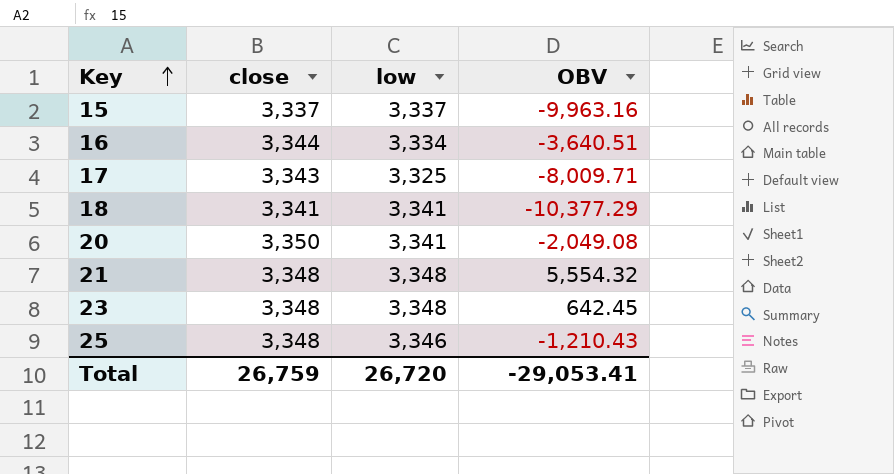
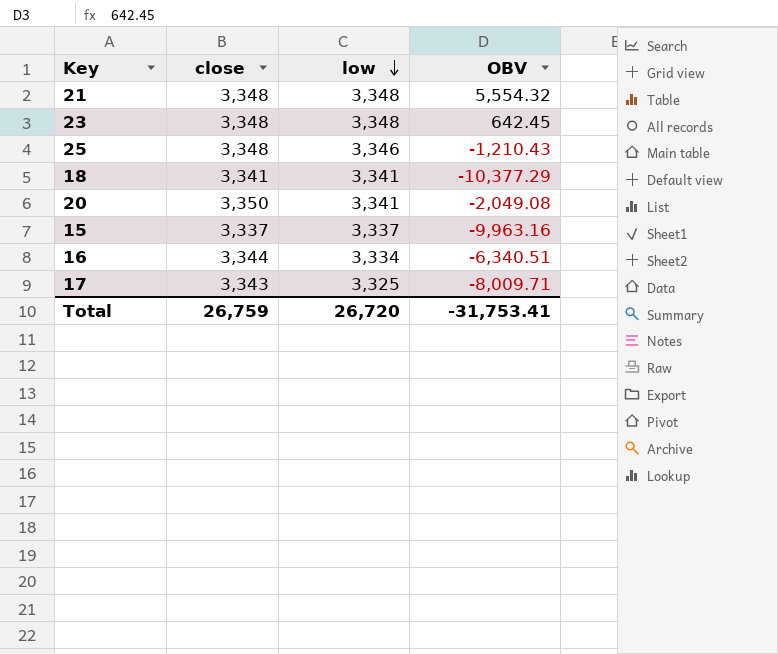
row order: Key ascending -> low descending
16 | OBV: -3,640.51 -> -6,340.51
Total | OBV: -29,053.41 -> -31,753.41

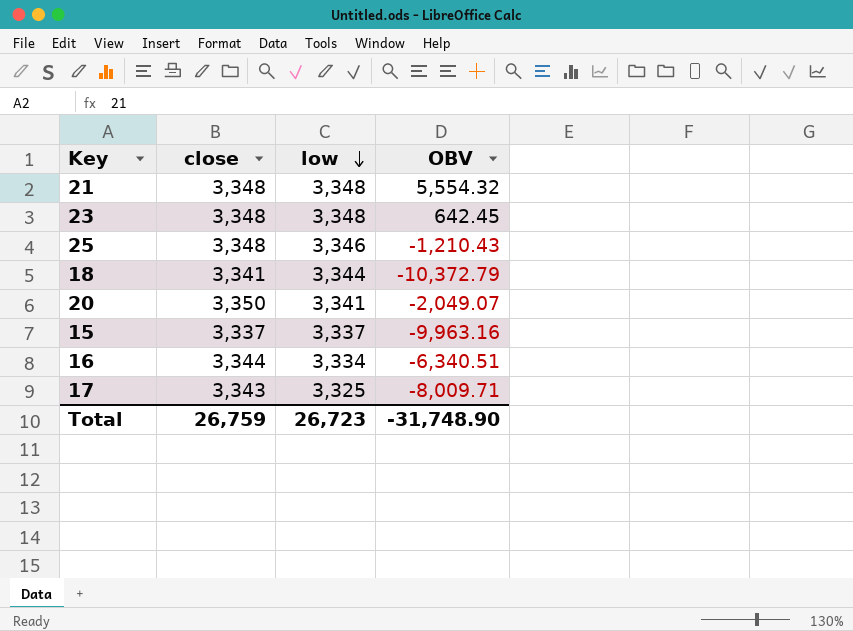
18 | low: 3,341 -> 3,344
18 | OBV: -10,377.29 -> -10,372.79
20 | OBV: -2,049.08 -> -2,049.07
Total | low: 26,720 -> 26,723
Total | OBV: -31,753.41 -> -31,748.90

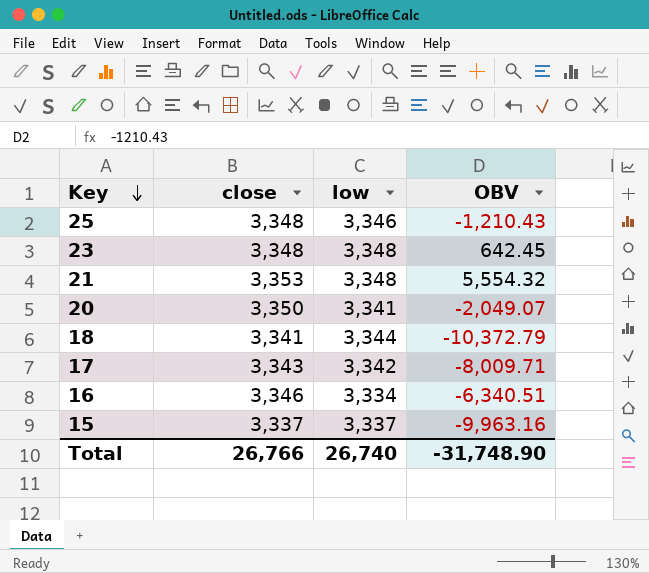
row order: low descending -> Key descending
21 | close: 3,348 -> 3,353
17 | low: 3,325 -> 3,342
16 | close: 3,344 -> 3,346
Total | close: 26,759 -> 26,766
Total | low: 26,723 -> 26,740

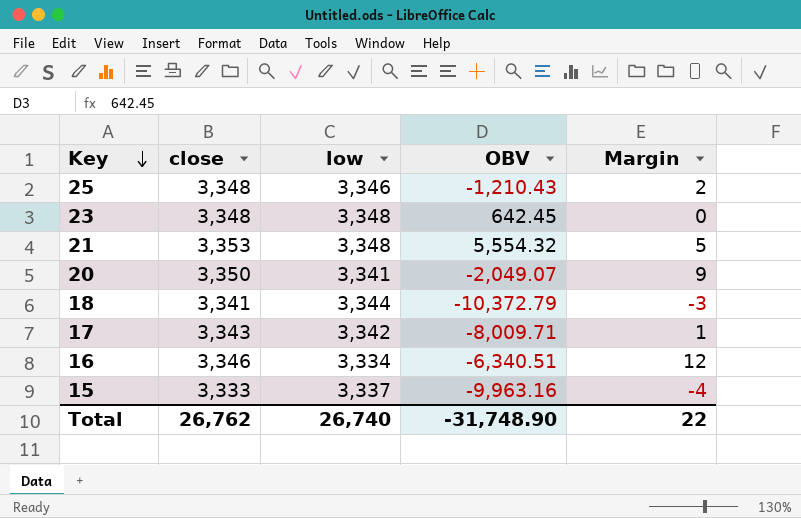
column Margin | formula: none -> [close] - [low]
15 | close: 3,337 -> 3,333
Total | close: 26,766 -> 26,762

